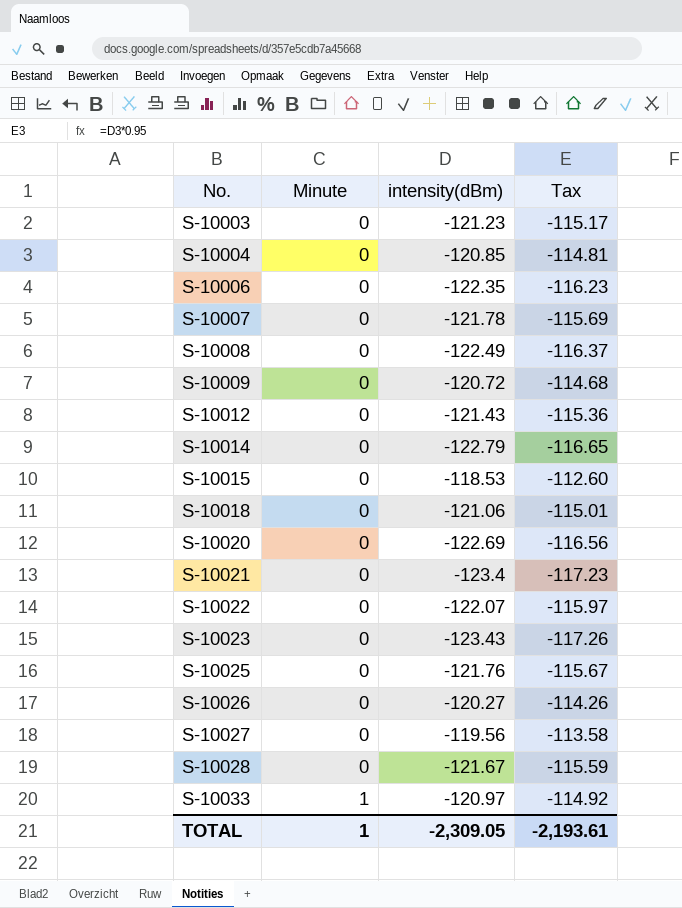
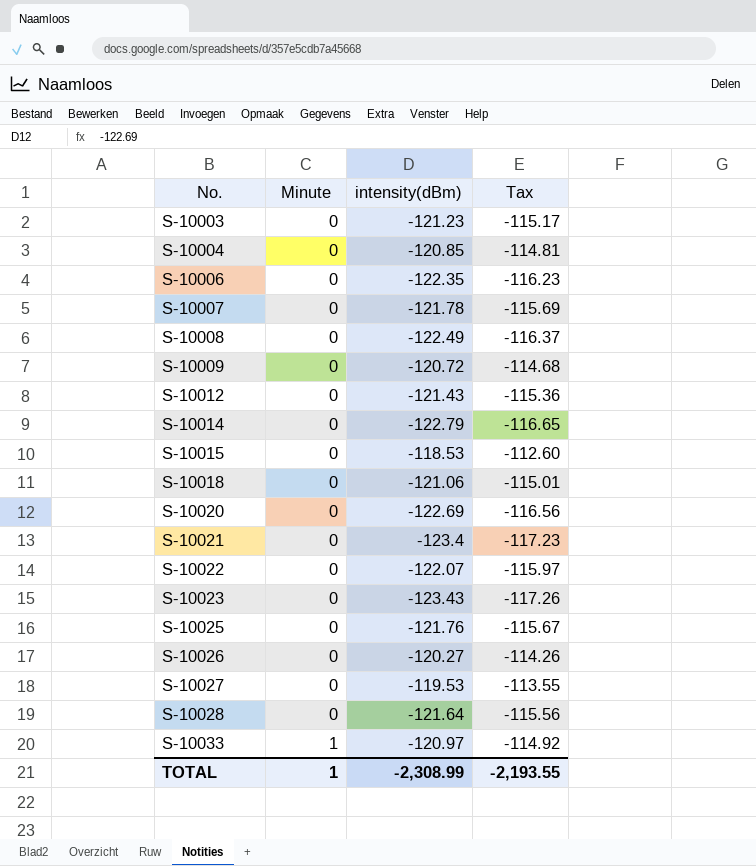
S-10027 | intensity(dBm): -119.56 -> -119.53
S-10027 | Tax: -113.58 -> -113.55
S-10028 | intensity(dBm): -121.67 -> -121.64
S-10028 | Tax: -115.59 -> -115.56
TOTAL | intensity(dBm): -2,309.05 -> -2,308.99
TOTAL | Tax: -2,193.61 -> -2,193.55

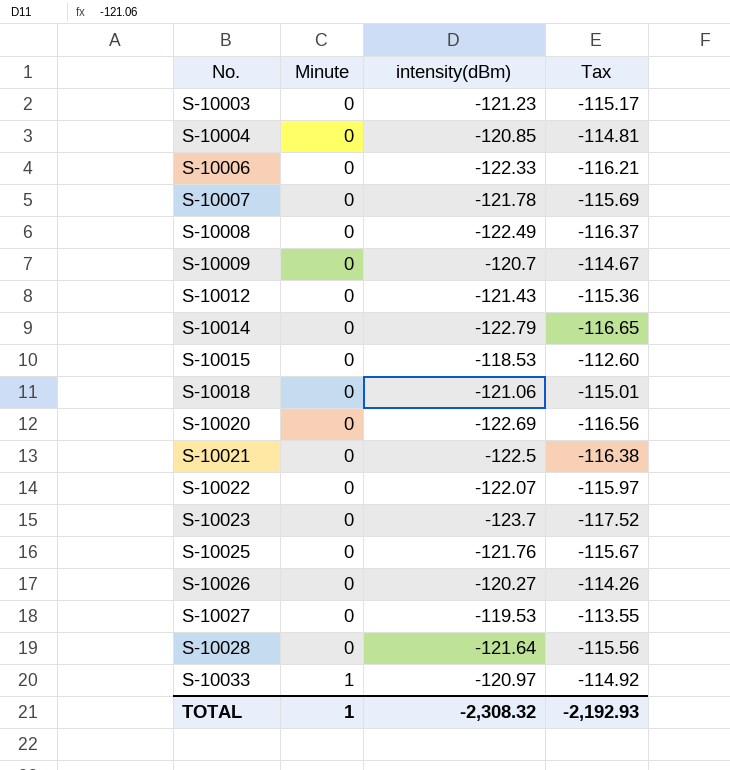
S-10006 | intensity(dBm): -122.35 -> -122.33
S-10006 | Tax: -116.23 -> -116.21
S-10009 | intensity(dBm): -120.72 -> -120.7
S-10009 | Tax: -114.68 -> -114.67
S-10021 | intensity(dBm): -123.4 -> -122.5
S-10021 | Tax: -117.23 -> -116.38
S-10023 | intensity(dBm): -123.43 -> -123.7
S-10023 | Tax: -117.26 -> -117.52
TOTAL | intensity(dBm): -2,308.99 -> -2,308.32
TOTAL | Tax: -2,193.55 -> -2,192.93

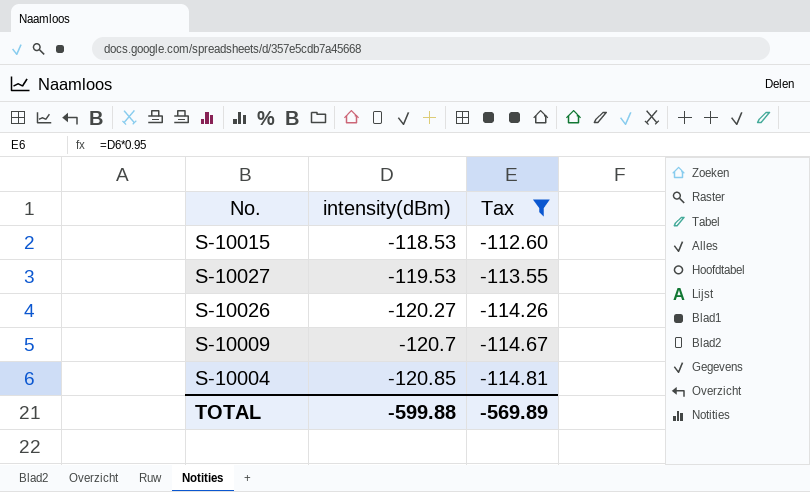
filter: none -> Tax >= -114.81
row order: No. ascending -> intensity(dBm) descending
column Minute | position: 2 -> none
TOTAL | intensity(dBm): -2,308.32 -> -599.88
TOTAL | Tax: -2,192.93 -> -569.89

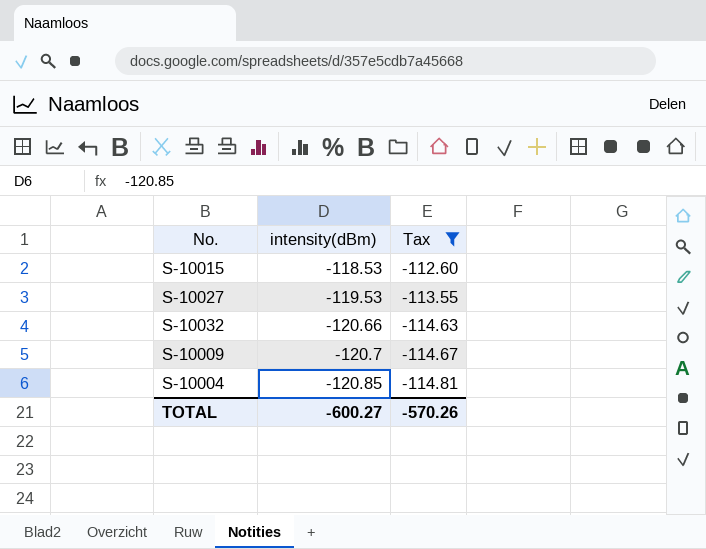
row S-10026: -120.27 | -114.26 -> none
row S-10032: none -> -120.66 | -114.63
TOTAL | intensity(dBm): -599.88 -> -600.27
TOTAL | Tax: -569.89 -> -570.26

